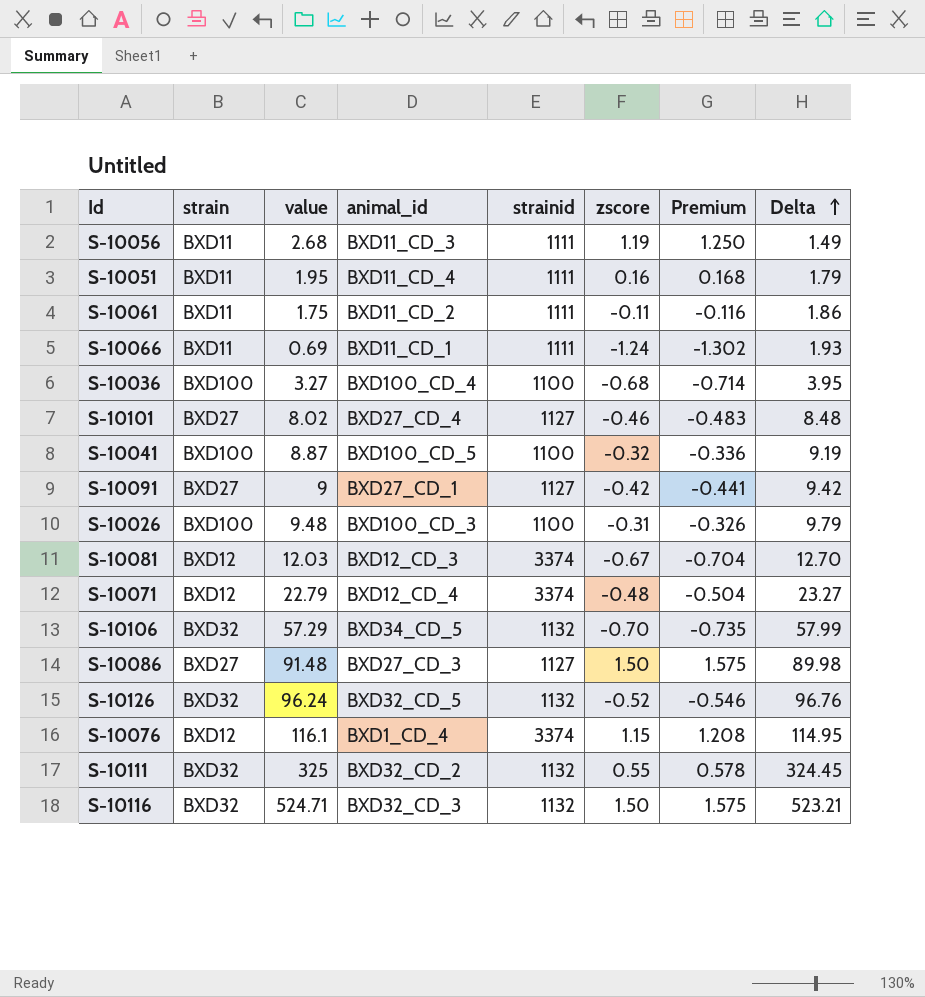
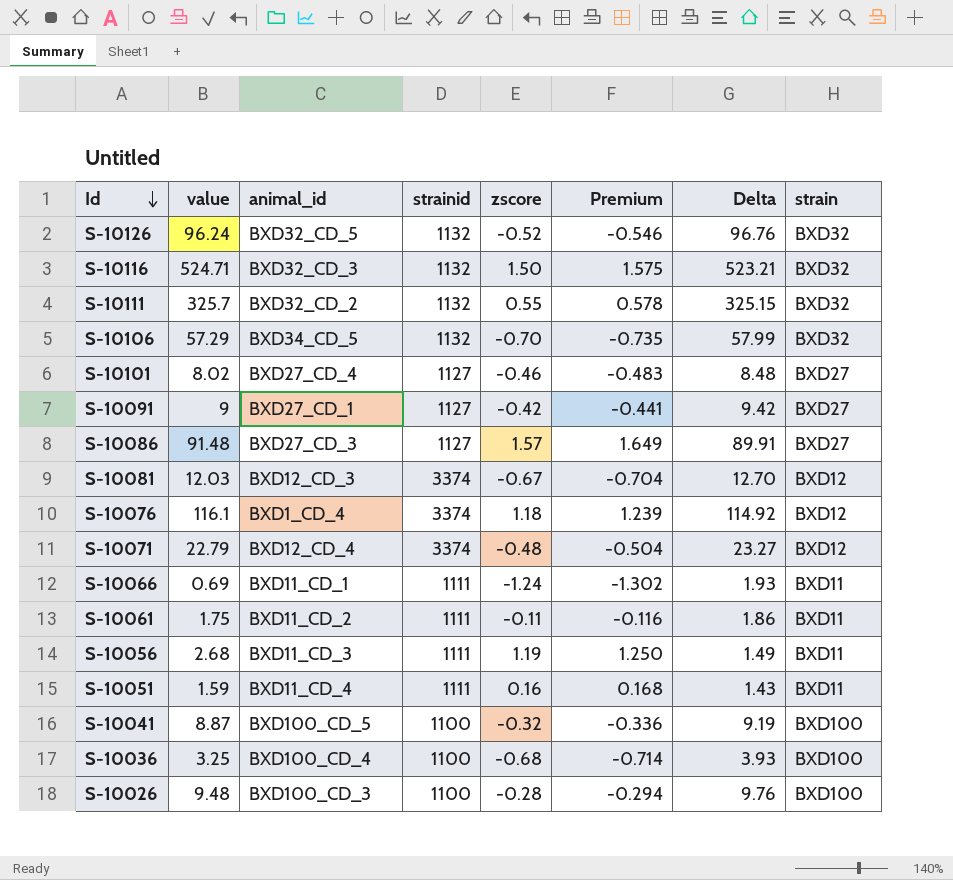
row order: Delta ascending -> Id descending
column strain | position: 2 -> 8
S-10111 | value: 325 -> 325.7
S-10111 | Delta: 324.45 -> 325.15
S-10086 | zscore: 1.50 -> 1.57
S-10086 | Premium: 1.575 -> 1.649
S-10086 | Delta: 89.98 -> 89.91
S-10076 | zscore: 1.15 -> 1.18
S-10076 | Premium: 1.208 -> 1.239
S-10076 | Delta: 114.95 -> 114.92
S-10051 | value: 1.95 -> 1.59
S-10051 | Delta: 1.79 -> 1.43
S-10036 | value: 3.27 -> 3.25
S-10036 | Delta: 3.95 -> 3.93
S-10026 | zscore: -0.31 -> -0.28
S-10026 | Premium: -0.326 -> -0.294
S-10026 | Delta: 9.79 -> 9.76

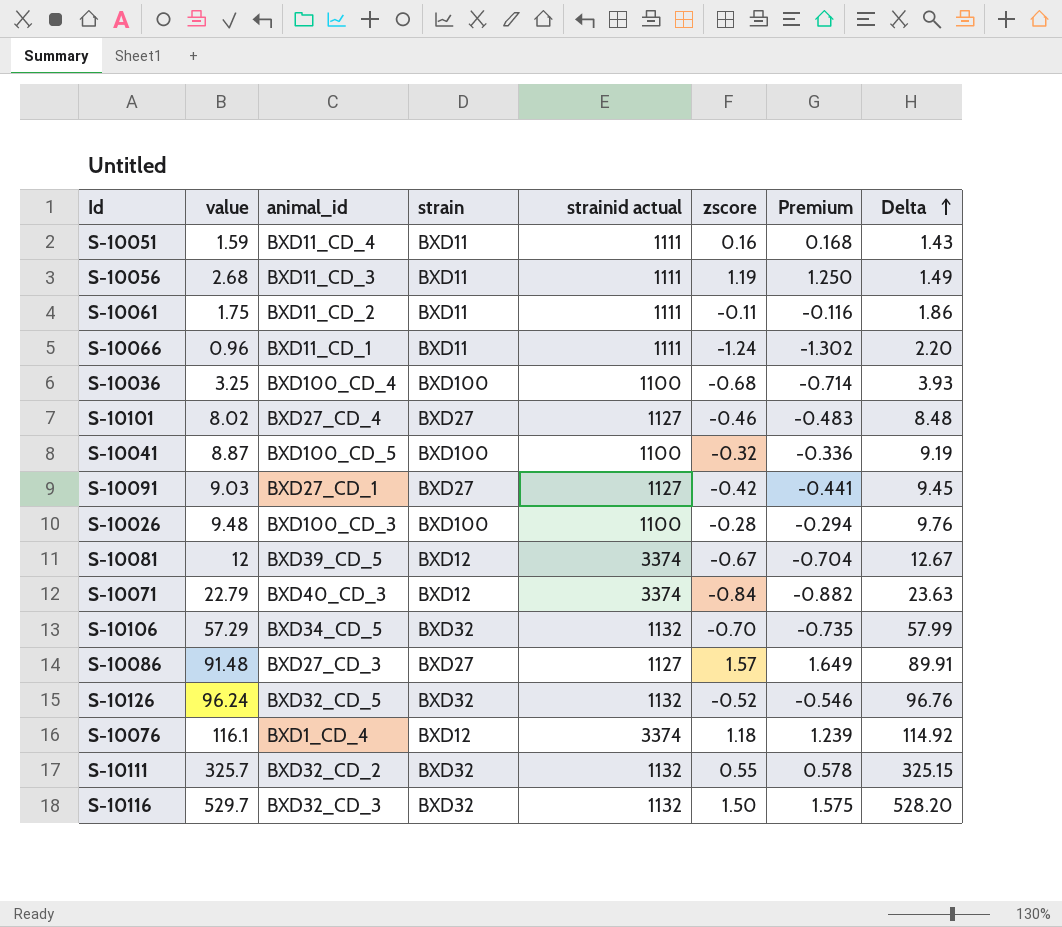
row order: Id descending -> Delta ascending
column strain | position: 8 -> 4
column name: strainid -> strainid actual
S-10066 | value: 0.69 -> 0.96
S-10066 | Delta: 1.93 -> 2.20
S-10091 | value: 9 -> 9.03
S-10091 | Delta: 9.42 -> 9.45
S-10081 | value: 12.03 -> 12
S-10081 | animal_id: BXD12_CD_3 -> BXD39_CD_5
S-10081 | Delta: 12.70 -> 12.67
S-10071 | animal_id: BXD12_CD_4 -> BXD40_CD_3
S-10071 | zscore: -0.48 -> -0.84
S-10071 | Premium: -0.504 -> -0.882
S-10071 | Delta: 23.27 -> 23.63
S-10116 | value: 524.71 -> 529.7
S-10116 | Delta: 523.21 -> 528.20

